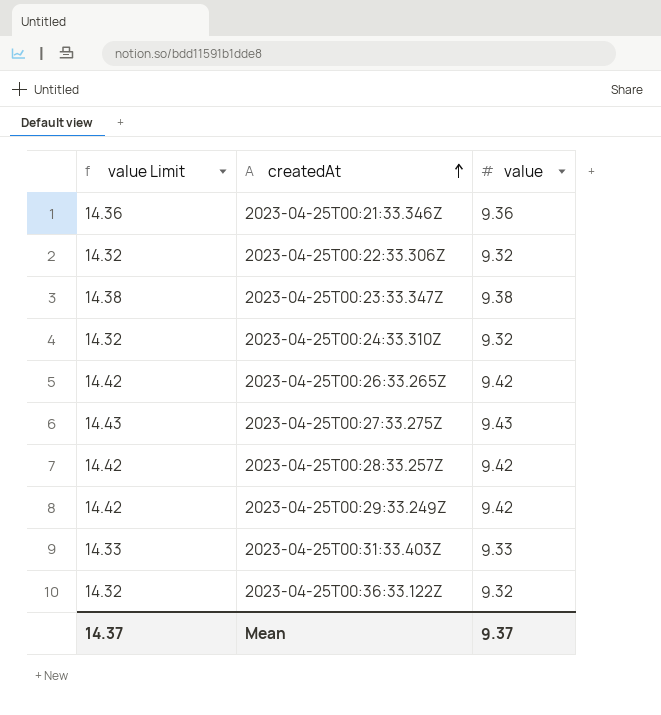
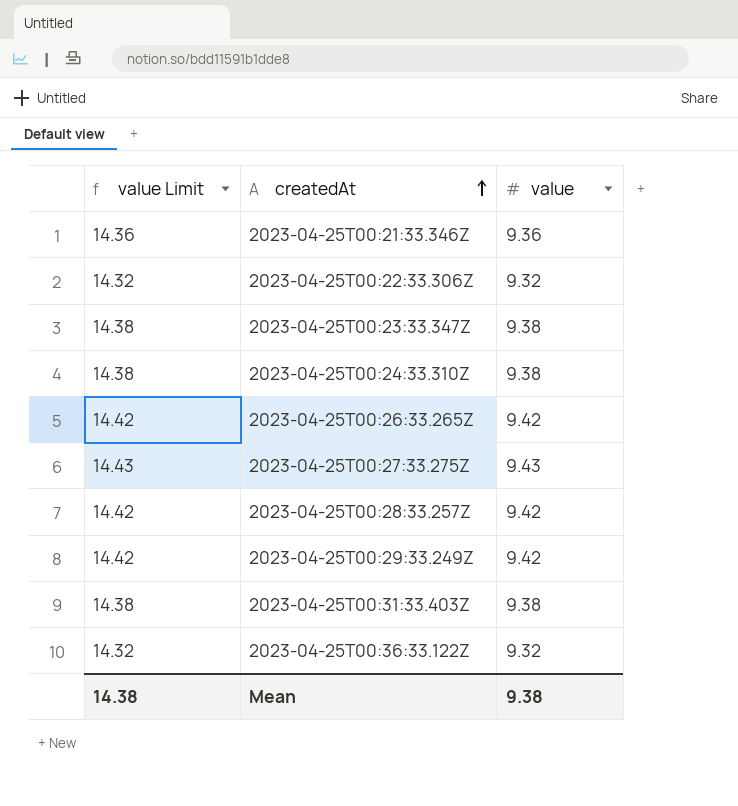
2023-04-25T00:24:33.310Z | value Limit: 14.32 -> 14.38
2023-04-25T00:24:33.310Z | value: 9.32 -> 9.38
2023-04-25T00:31:33.403Z | value Limit: 14.33 -> 14.38
2023-04-25T00:31:33.403Z | value: 9.33 -> 9.38
Mean | value Limit: 14.37 -> 14.38
Mean | value: 9.37 -> 9.38

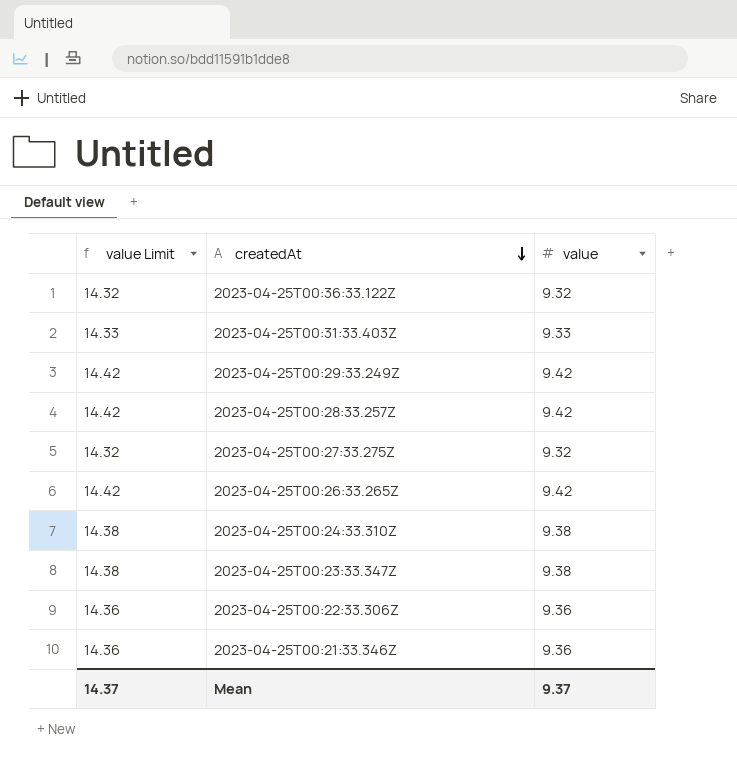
row order: createdAt ascending -> createdAt descending
2023-04-25T00:31:33.403Z | value Limit: 14.38 -> 14.33
2023-04-25T00:31:33.403Z | value: 9.38 -> 9.33
2023-04-25T00:27:33.275Z | value Limit: 14.43 -> 14.32
2023-04-25T00:27:33.275Z | value: 9.43 -> 9.32
2023-04-25T00:22:33.306Z | value Limit: 14.32 -> 14.36
2023-04-25T00:22:33.306Z | value: 9.32 -> 9.36
Mean | value Limit: 14.38 -> 14.37
Mean | value: 9.38 -> 9.37

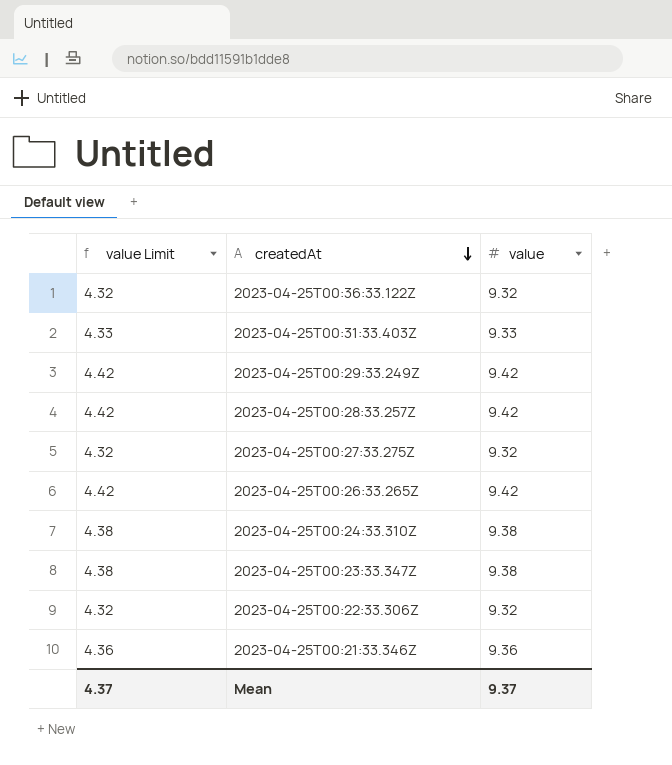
column value Limit | formula: [value] + 5 -> [value] - 5
2023-04-25T00:22:33.306Z | value: 9.36 -> 9.32
Mean | value Limit: 14.37 -> 4.37

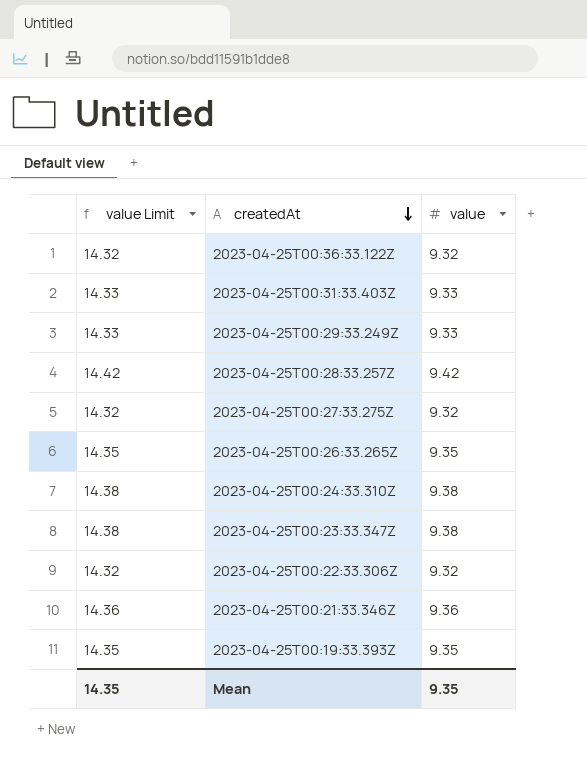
column value Limit | formula: [value] - 5 -> [value] + 5
2023-04-25T00:29:33.249Z | value: 9.42 -> 9.33
2023-04-25T00:26:33.265Z | value: 9.42 -> 9.35
row 2023-04-25T00:19:33.393Z: none -> 14.35 | 9.35
Mean | value Limit: 4.37 -> 14.35
Mean | value: 9.37 -> 9.35

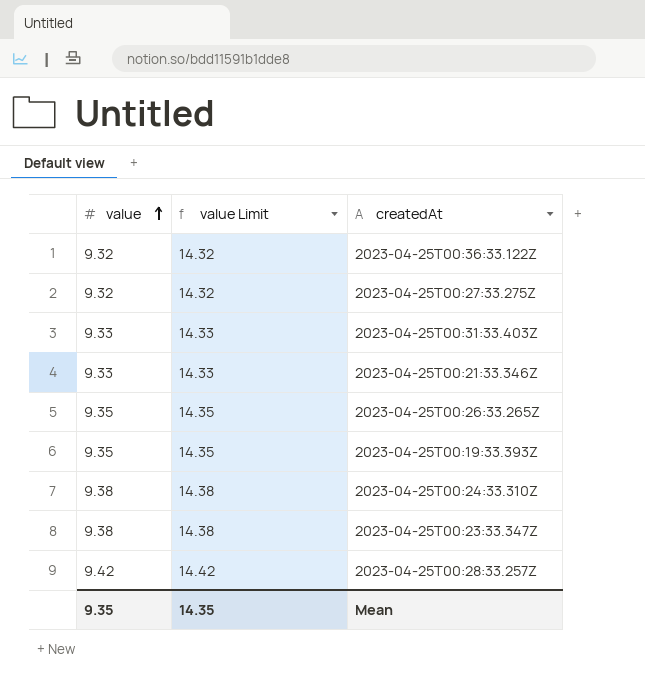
row order: createdAt descending -> value ascending
column value | position: 3 -> 1
row 2023-04-25T00:29:33.249Z: 14.33 | 9.33 -> none
row 2023-04-25T00:22:33.306Z: 14.32 | 9.32 -> none
2023-04-25T00:21:33.346Z | value: 9.36 -> 9.33
2023-04-25T00:21:33.346Z | value Limit: 14.36 -> 14.33

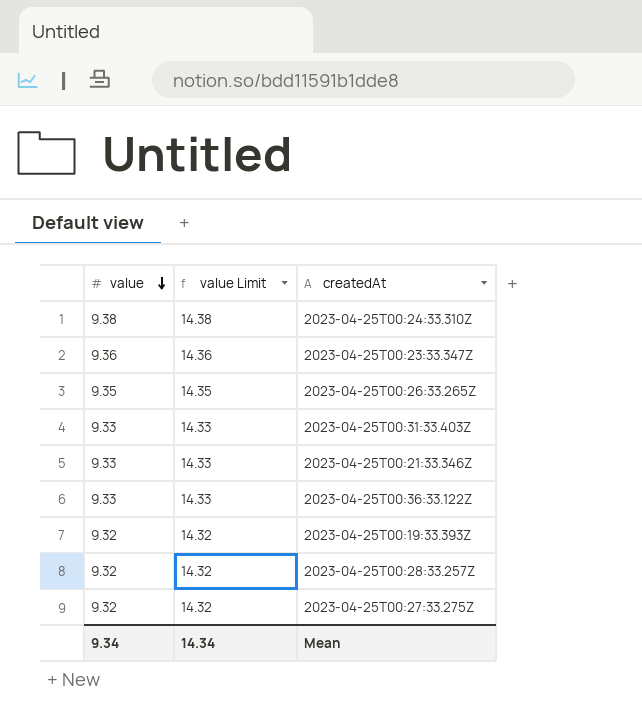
row order: value ascending -> value descending
2023-04-25T00:23:33.347Z | value: 9.38 -> 9.36
2023-04-25T00:23:33.347Z | value Limit: 14.38 -> 14.36
2023-04-25T00:36:33.122Z | value: 9.32 -> 9.33
2023-04-25T00:36:33.122Z | value Limit: 14.32 -> 14.33
2023-04-25T00:19:33.393Z | value: 9.35 -> 9.32
2023-04-25T00:19:33.393Z | value Limit: 14.35 -> 14.32
2023-04-25T00:28:33.257Z | value: 9.42 -> 9.32
2023-04-25T00:28:33.257Z | value Limit: 14.42 -> 14.32
Mean | value: 9.35 -> 9.34
Mean | value Limit: 14.35 -> 14.34

